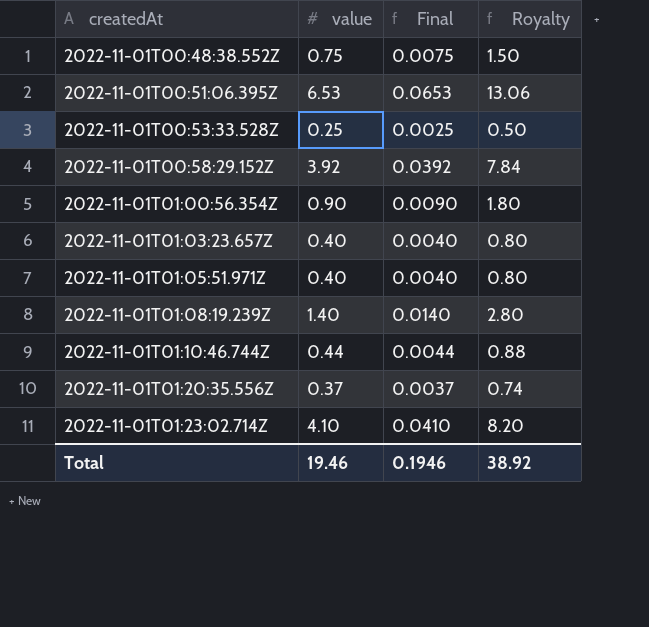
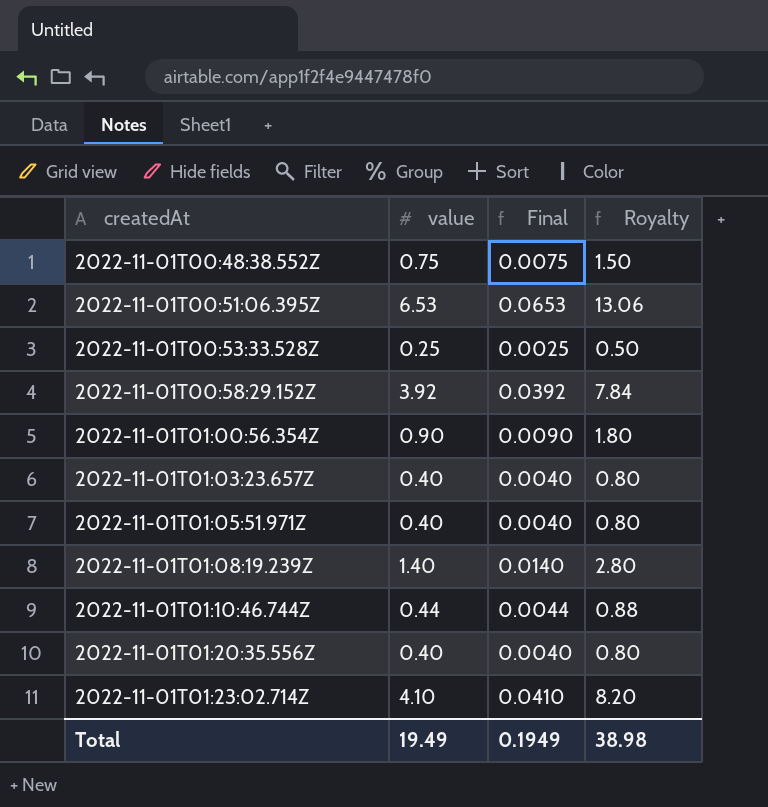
2022-11-01T01:20:35.556Z | value: 0.37 -> 0.40
2022-11-01T01:20:35.556Z | Final: 0.0037 -> 0.0040
2022-11-01T01:20:35.556Z | Royalty: 0.74 -> 0.80
Total | value: 19.46 -> 19.49
Total | Final: 0.1946 -> 0.1949
Total | Royalty: 38.92 -> 38.98

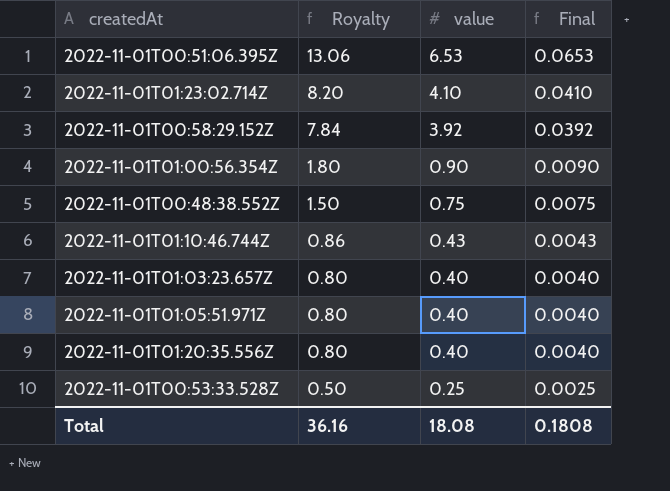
row order: createdAt ascending -> Royalty descending
column Royalty | position: 4 -> 2
row 2022-11-01T01:08:19.239Z: 1.40 | 0.0140 | 2.80 -> none
2022-11-01T01:10:46.744Z | Royalty: 0.88 -> 0.86
2022-11-01T01:10:46.744Z | value: 0.44 -> 0.43
2022-11-01T01:10:46.744Z | Final: 0.0044 -> 0.0043
Total | Royalty: 38.98 -> 36.16
Total | value: 19.49 -> 18.08
Total | Final: 0.1949 -> 0.1808

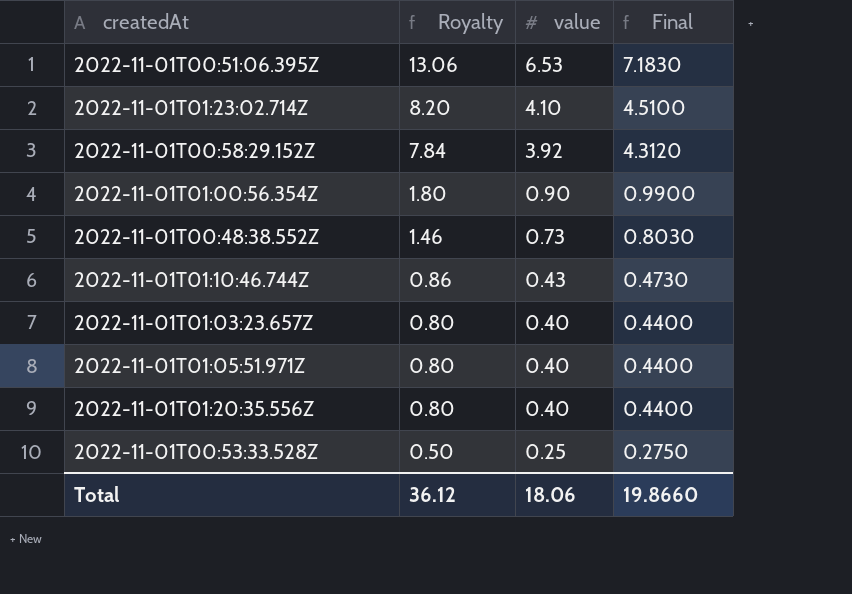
column Final | formula: [value] * 0.01 -> [value] * 1.1
2022-11-01T00:48:38.552Z | Royalty: 1.50 -> 1.46
2022-11-01T00:48:38.552Z | value: 0.75 -> 0.73
Total | Royalty: 36.16 -> 36.12
Total | value: 18.08 -> 18.06
Total | Final: 0.1808 -> 19.8660

